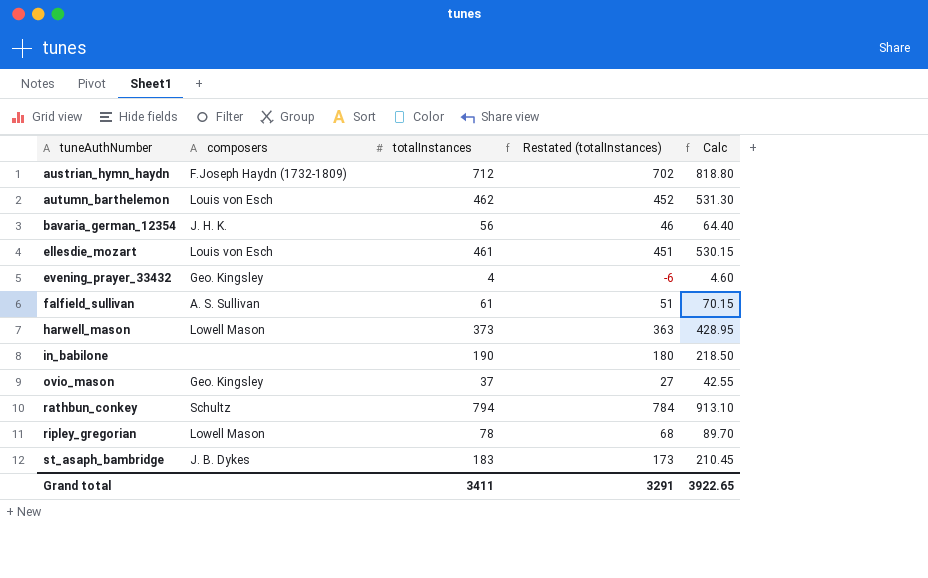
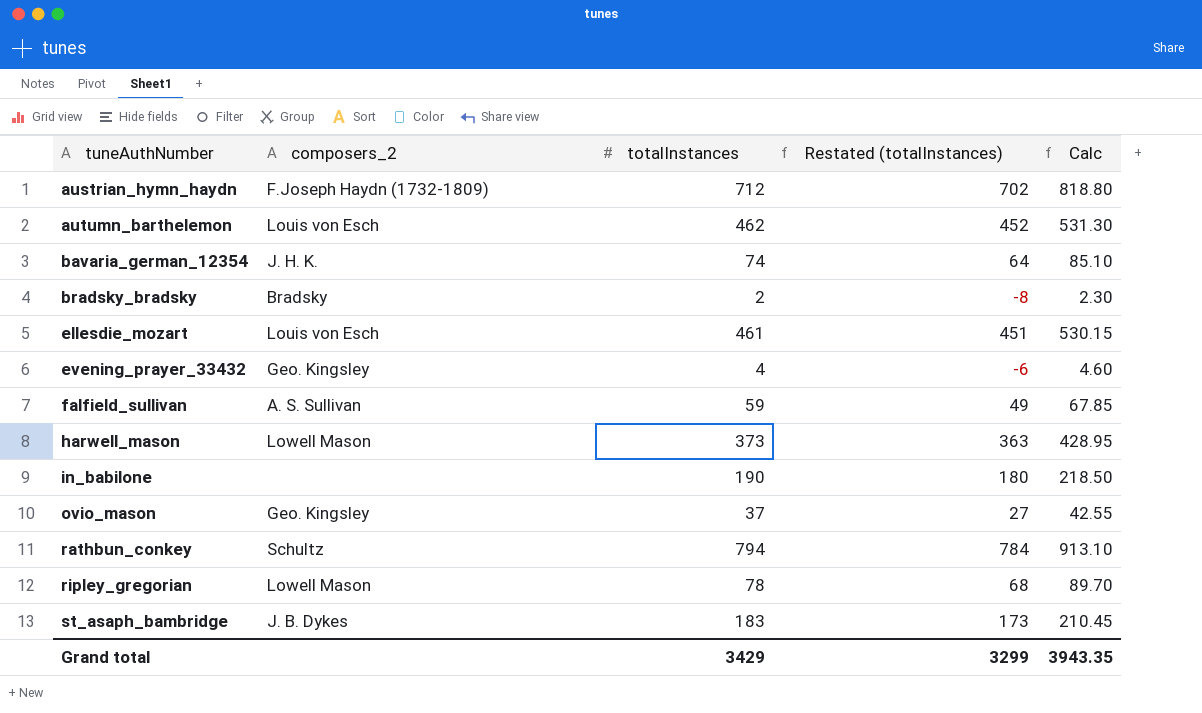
column name: composers -> composers_2
bavaria_german_12354 | totalInstances: 56 -> 74
bavaria_german_12354 | Restated (totalInstances): 46 -> 64
bavaria_german_12354 | Calc: 64.40 -> 85.10
row bradsky_bradsky: none -> Bradsky | 2 | -8 | 2.30
falfield_sullivan | totalInstances: 61 -> 59
falfield_sullivan | Restated (totalInstances): 51 -> 49
falfield_sullivan | Calc: 70.15 -> 67.85
Grand total | totalInstances: 3411 -> 3429
Grand total | Restated (totalInstances): 3291 -> 3299
Grand total | Calc: 3922.65 -> 3943.35

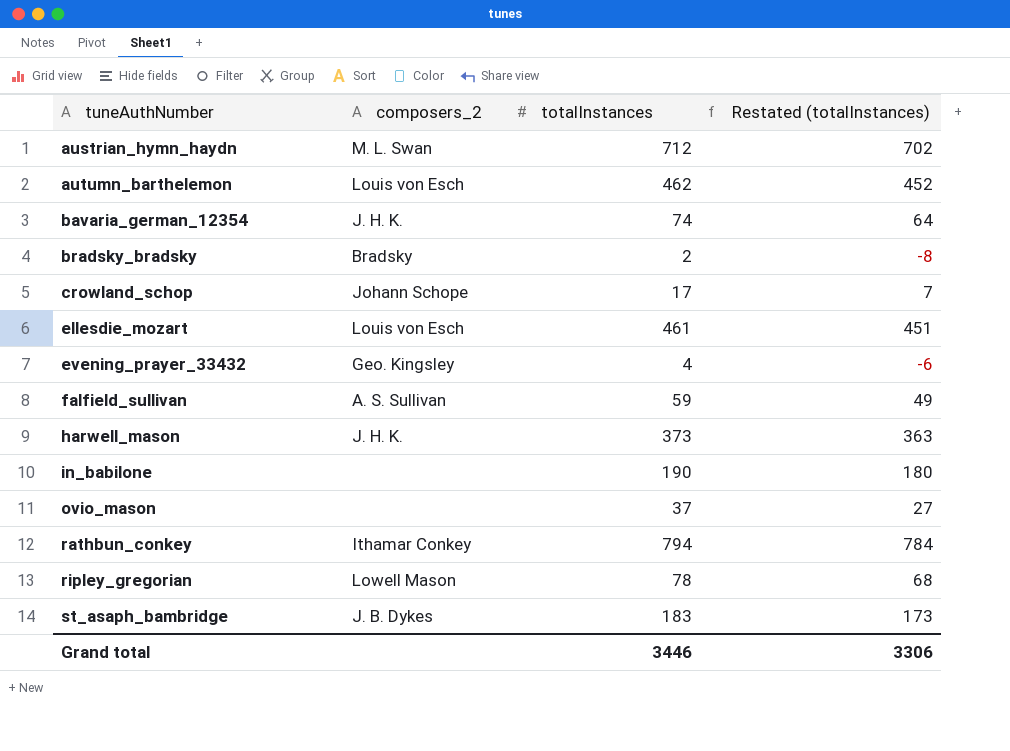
column Calc | formula: [totalInstances] * 1.15 -> none
austrian_hymn_haydn | composers_2: F.Joseph Haydn (1732-1809) -> M. L. Swan
row crowland_schop: none -> Johann Schope | 17 | 7
harwell_mason | composers_2: Lowell Mason -> J. H. K.
ovio_mason | composers_2: Geo. Kingsley -> none
rathbun_conkey | composers_2: Schultz -> Ithamar Conkey
Grand total | totalInstances: 3429 -> 3446
Grand total | Restated (totalInstances): 3299 -> 3306

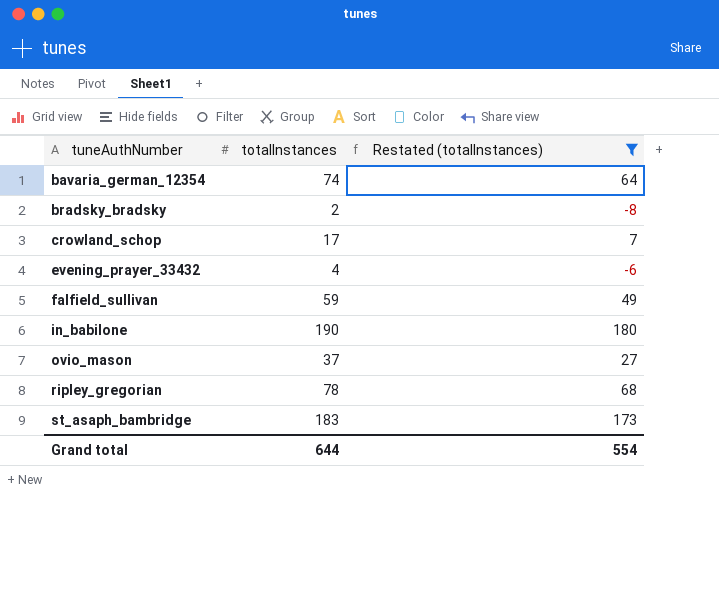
filter: none -> Restated (totalInstances) <= 180
column composers_2 | position: 2 -> none
Grand total | totalInstances: 3446 -> 644
Grand total | Restated (totalInstances): 3306 -> 554

